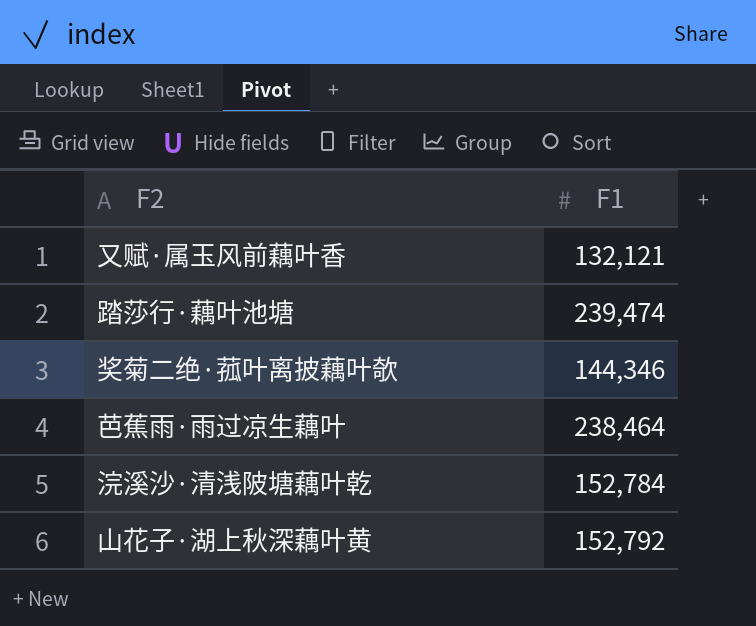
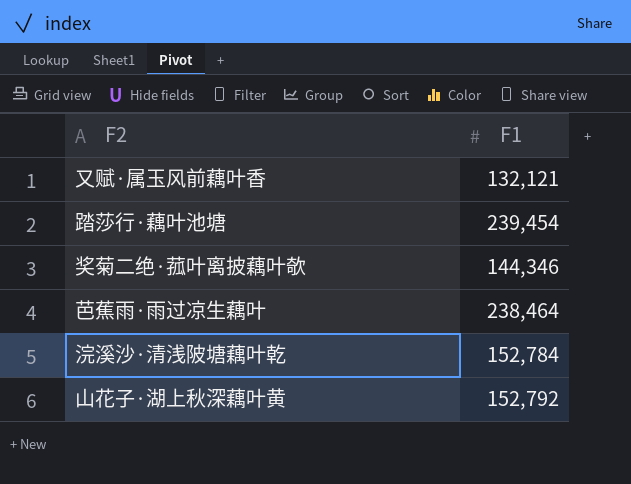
踏莎行·藕叶池塘 | F1: 239,474 -> 239,454

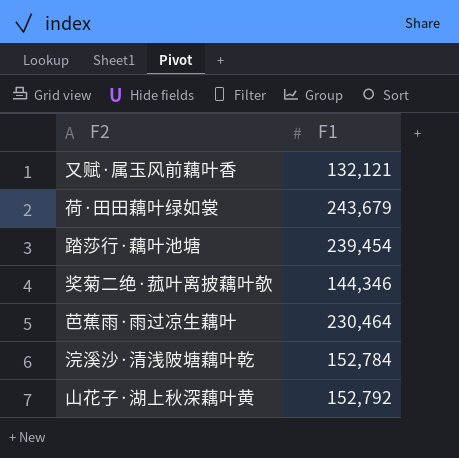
row 荷·田田藕叶绿如裳: none -> 243,679
芭蕉雨·雨过凉生藕叶 | F1: 238,464 -> 230,464

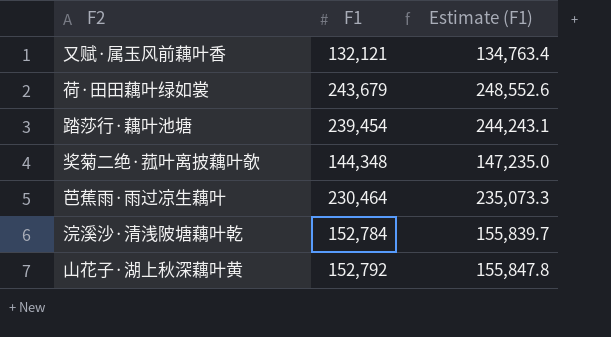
column Estimate (F1) | formula: none -> [F1] * 1.02
奖菊二绝·菰叶离披藕叶欹 | F1: 144,346 -> 144,348

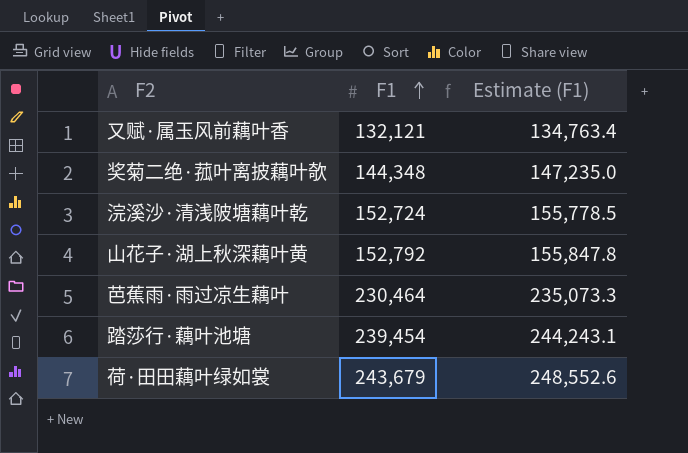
row order: none -> F1 ascending
浣溪沙·清浅陂塘藕叶乾 | F1: 152,784 -> 152,724
浣溪沙·清浅陂塘藕叶乾 | Estimate (F1): 155,839.7 -> 155,778.5

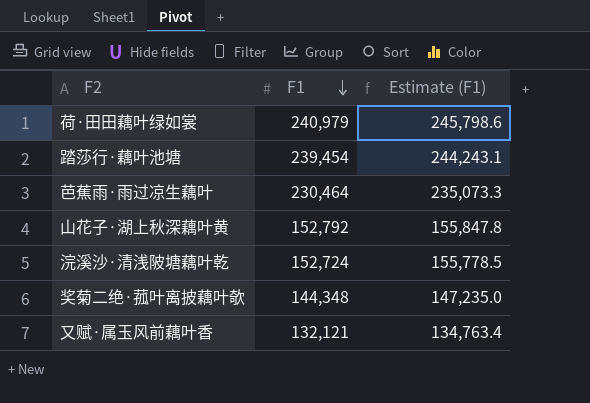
row order: F1 ascending -> F1 descending
荷·田田藕叶绿如裳 | F1: 243,679 -> 240,979
荷·田田藕叶绿如裳 | Estimate (F1): 248,552.6 -> 245,798.6

